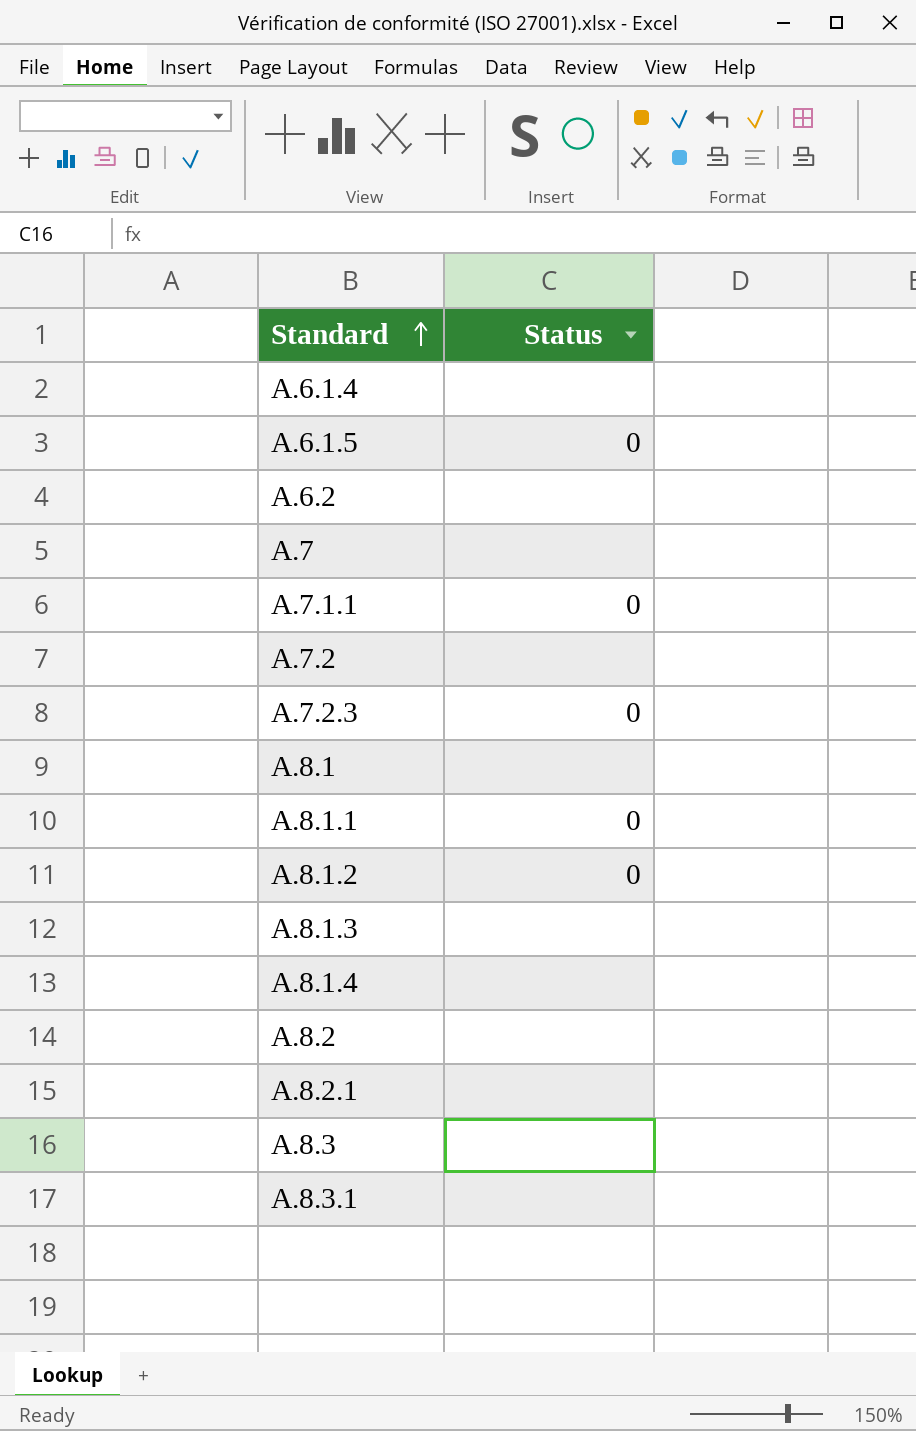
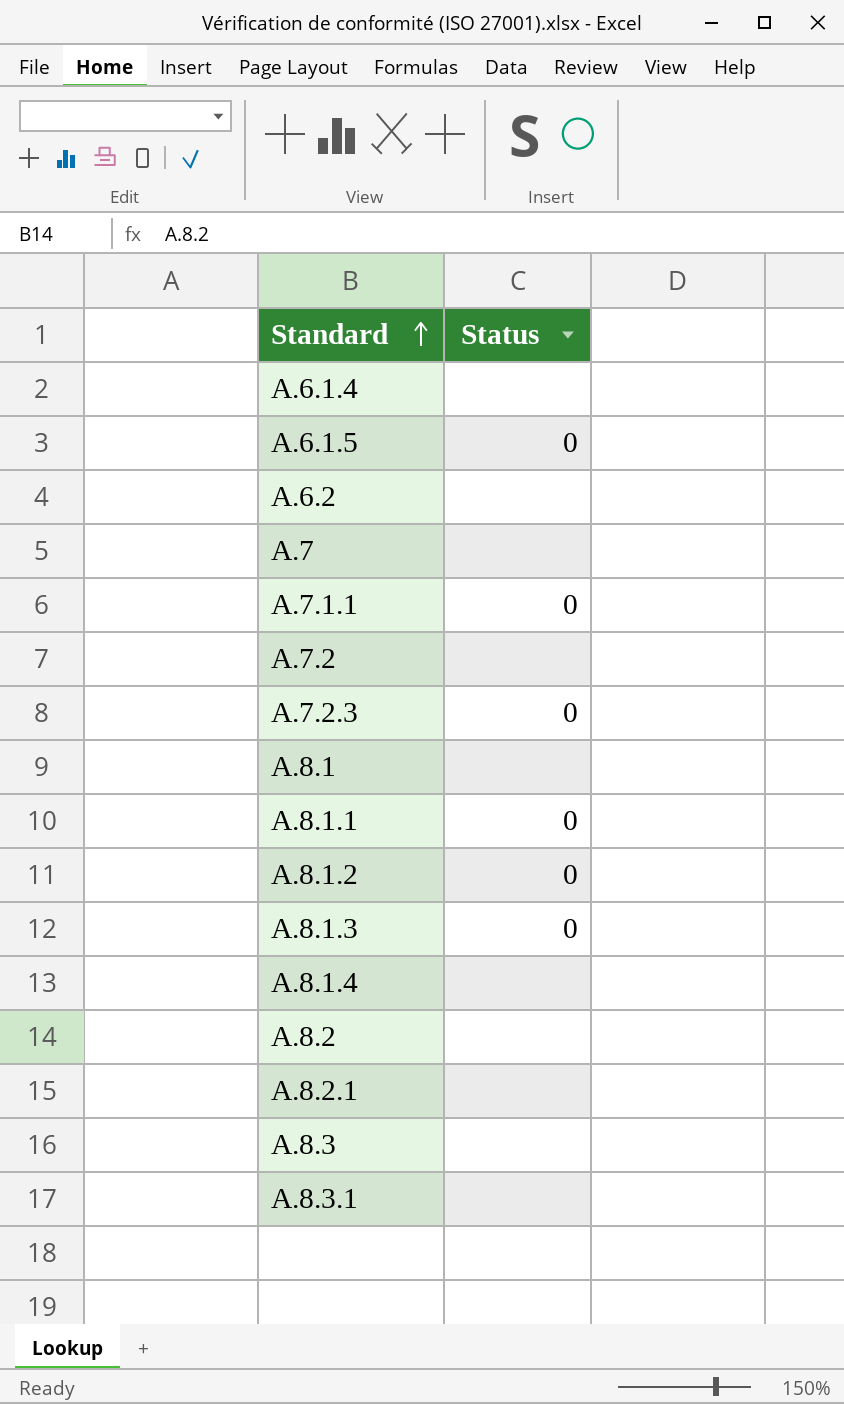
A.8.1.3 | Status: none -> 0

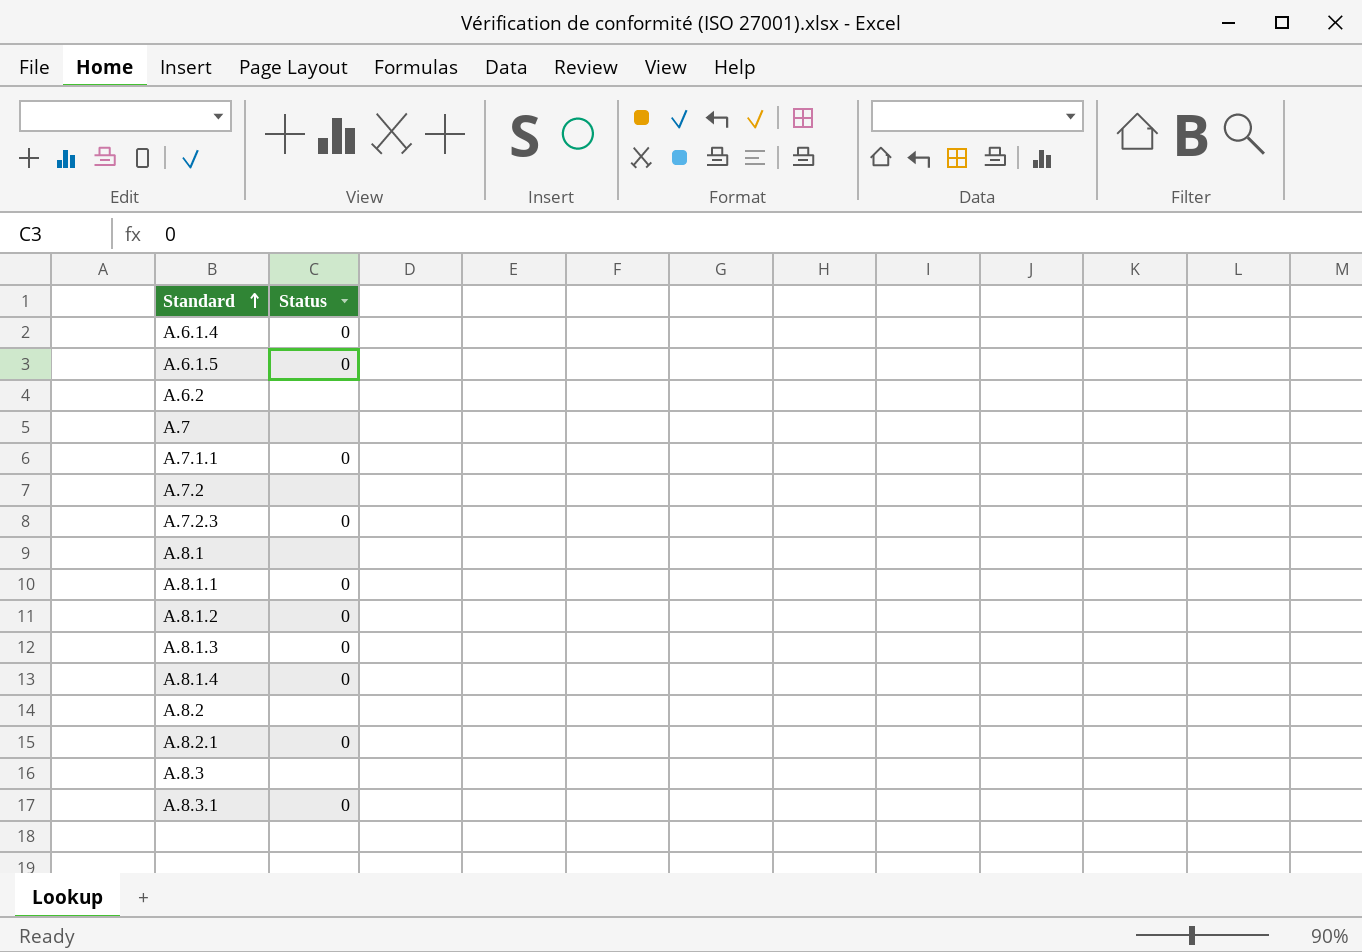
A.6.1.4 | Status: none -> 0
A.8.1.4 | Status: none -> 0
A.8.2.1 | Status: none -> 0
A.8.3.1 | Status: none -> 0

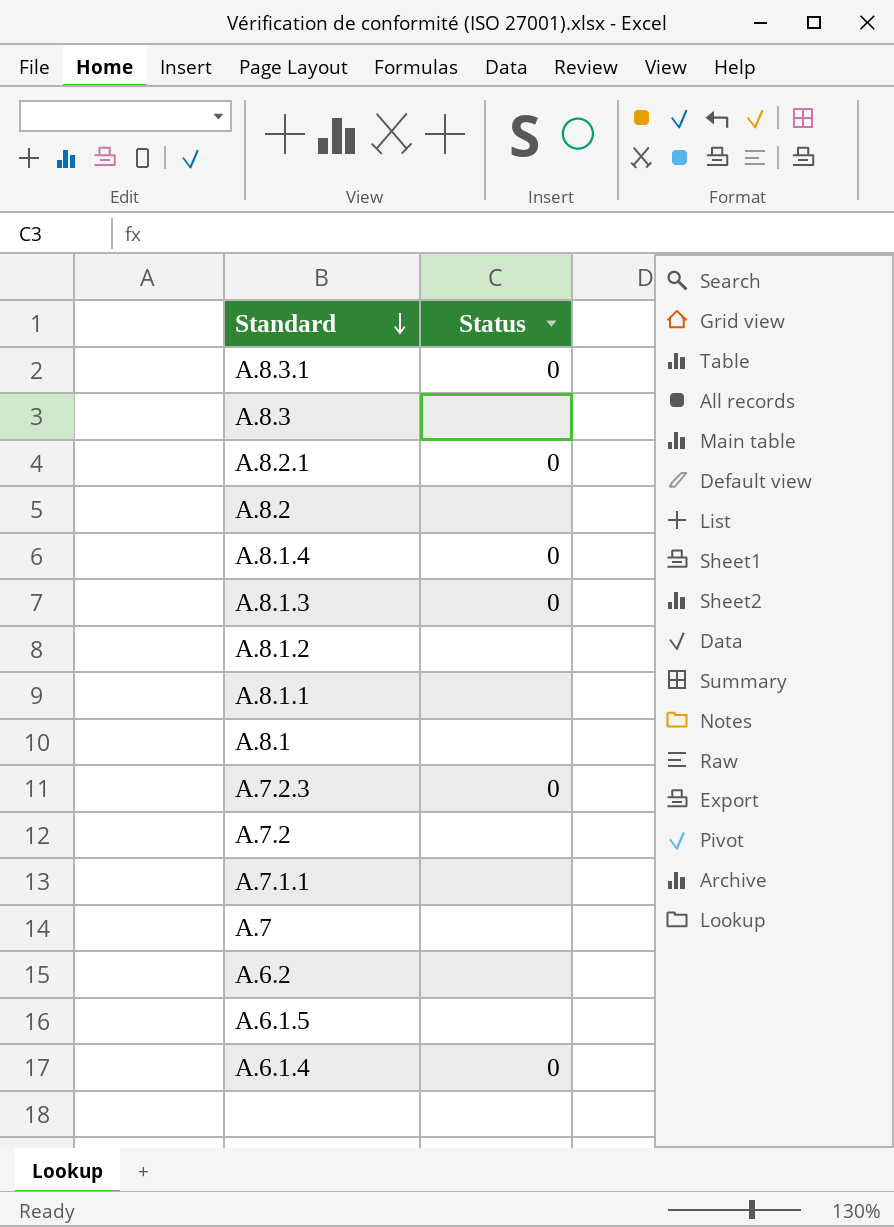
row order: Standard ascending -> Standard descending
A.8.1.2 | Status: 0 -> none
A.8.1.1 | Status: 0 -> none
A.7.1.1 | Status: 0 -> none
A.6.1.5 | Status: 0 -> none

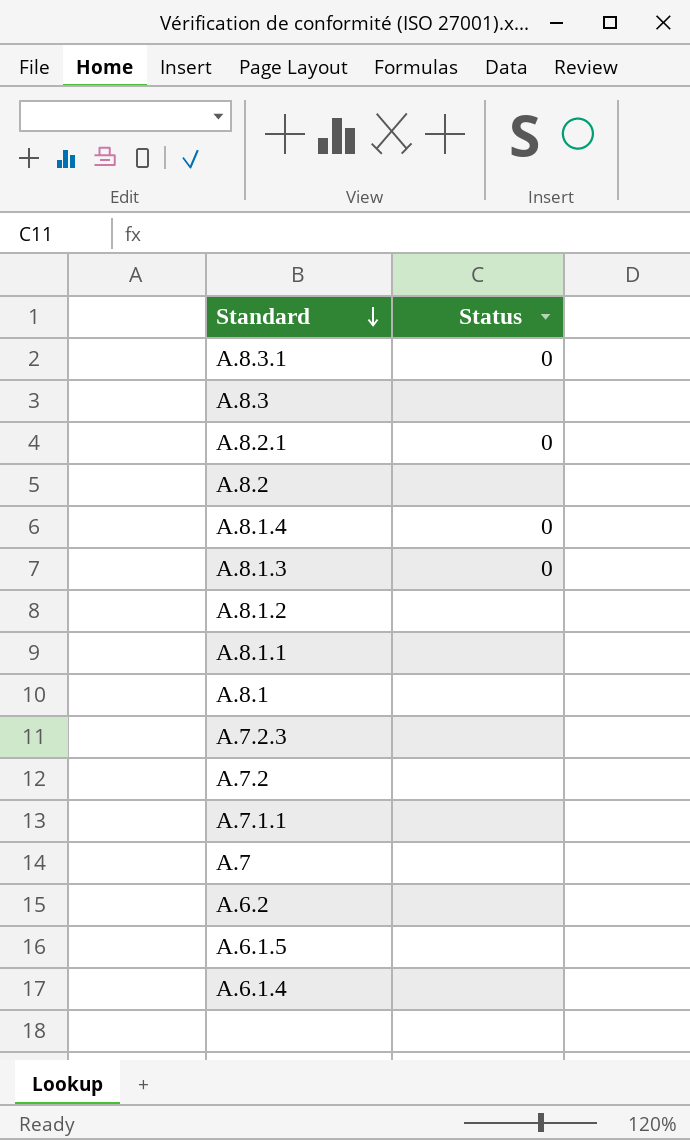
A.7.2.3 | Status: 0 -> none
A.6.1.4 | Status: 0 -> none

